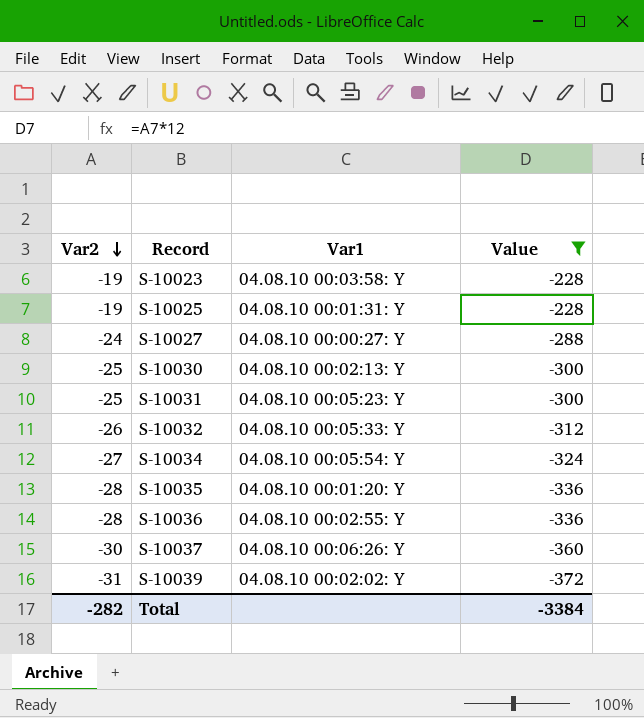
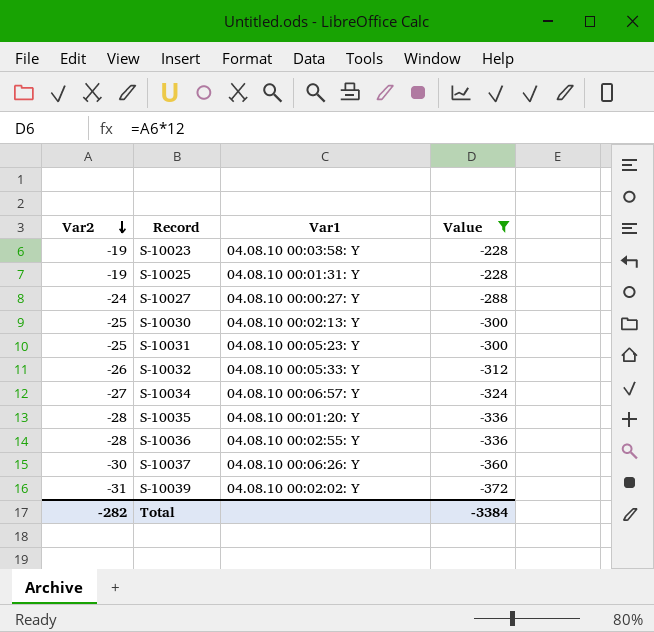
S-10034 | Var1: 04.08.10 00:05:54: Y -> 04.08.10 00:06:57: Y

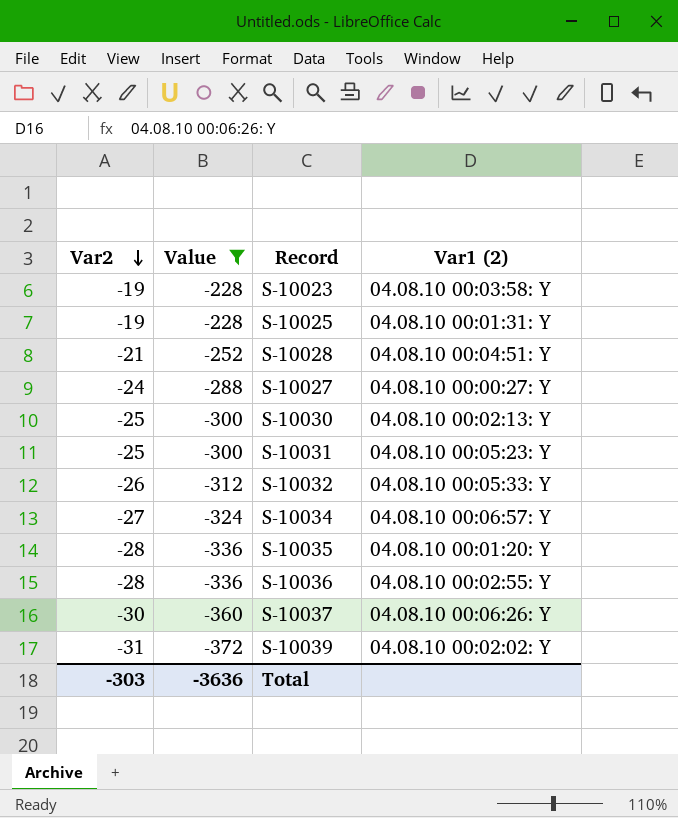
column Value | position: 4 -> 2
column name: Var1 -> Var1 (2)
row S-10028: none -> -21 | -252 | 04.08.10 00:04:51: Y
Total | Var2: -282 -> -303
Total | Value: -3384 -> -3636

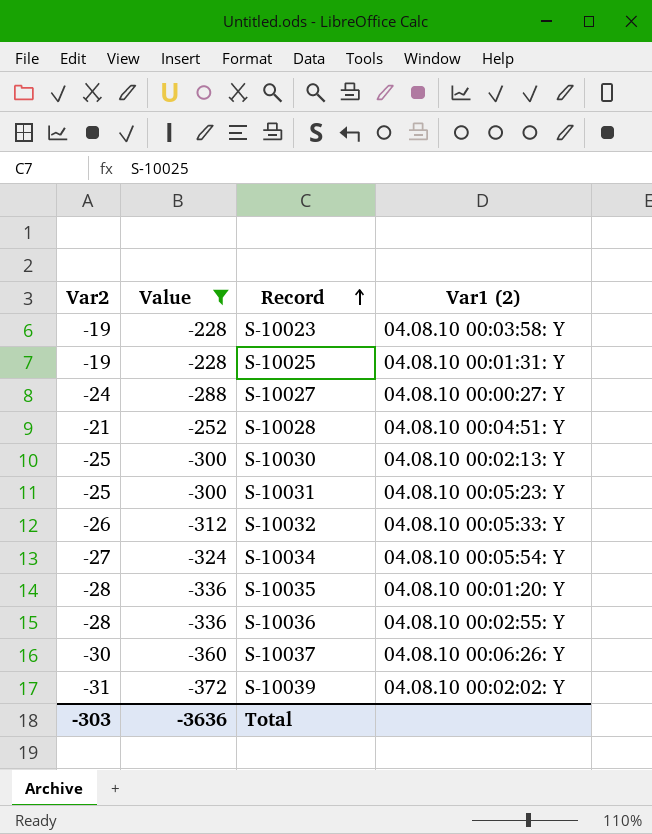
row order: Var2 descending -> Record ascending
S-10034 | Var1 (2): 04.08.10 00:06:57: Y -> 04.08.10 00:05:54: Y

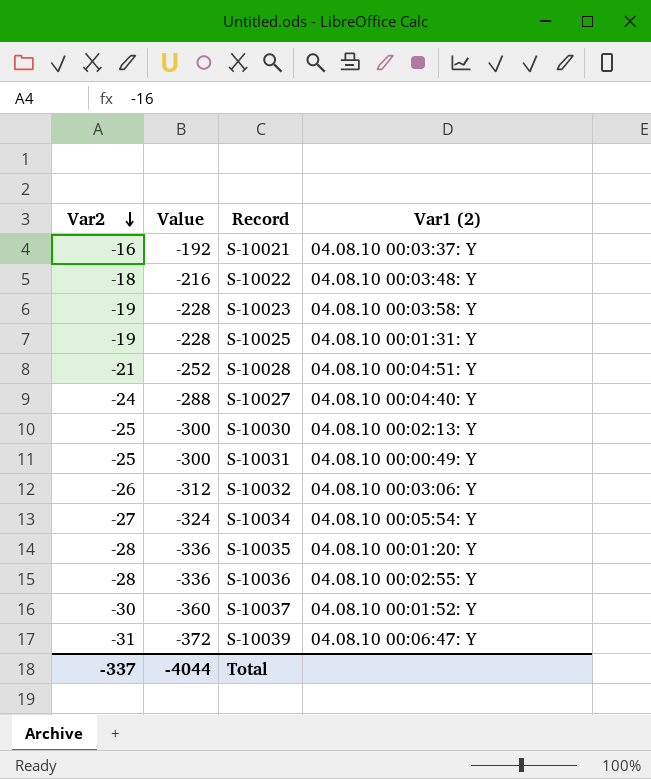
filter: Value <= -228 -> none
row order: Record ascending -> Var2 descending
S-10027 | Var1 (2): 04.08.10 00:00:27: Y -> 04.08.10 00:04:40: Y
S-10031 | Var1 (2): 04.08.10 00:05:23: Y -> 04.08.10 00:00:49: Y
S-10032 | Var1 (2): 04.08.10 00:05:33: Y -> 04.08.10 00:03:06: Y
S-10037 | Var1 (2): 04.08.10 00:06:26: Y -> 04.08.10 00:01:52: Y
S-10039 | Var1 (2): 04.08.10 00:02:02: Y -> 04.08.10 00:06:47: Y
Total | Var2: -303 -> -337
Total | Value: -3636 -> -4044

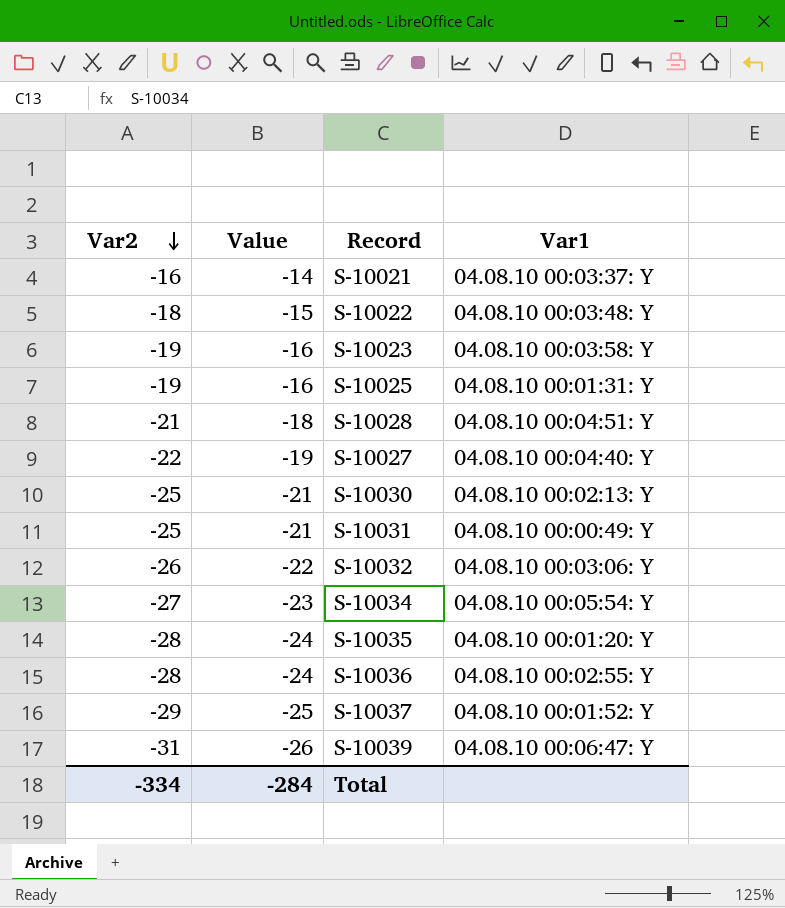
column Value | formula: [Var2] * 12 -> [Var2] * 0.85
column name: Var1 (2) -> Var1
S-10027 | Var2: -24 -> -22
S-10037 | Var2: -30 -> -29
Total | Var2: -337 -> -334
Total | Value: -4044 -> -284

